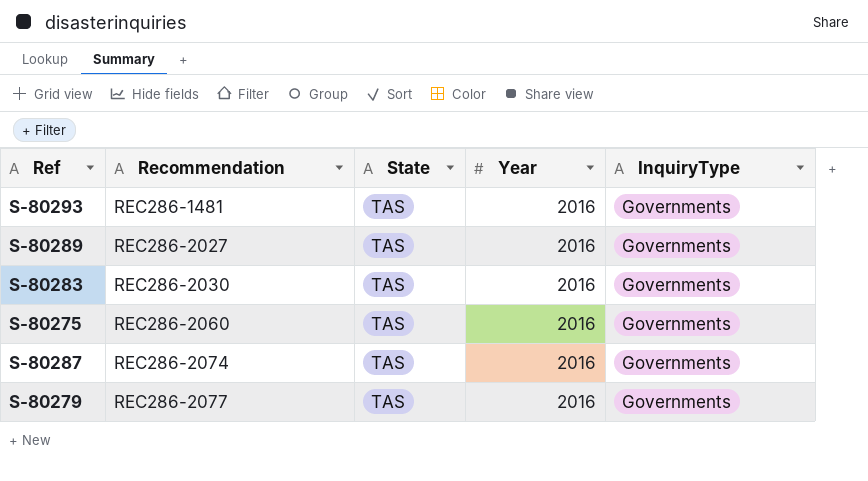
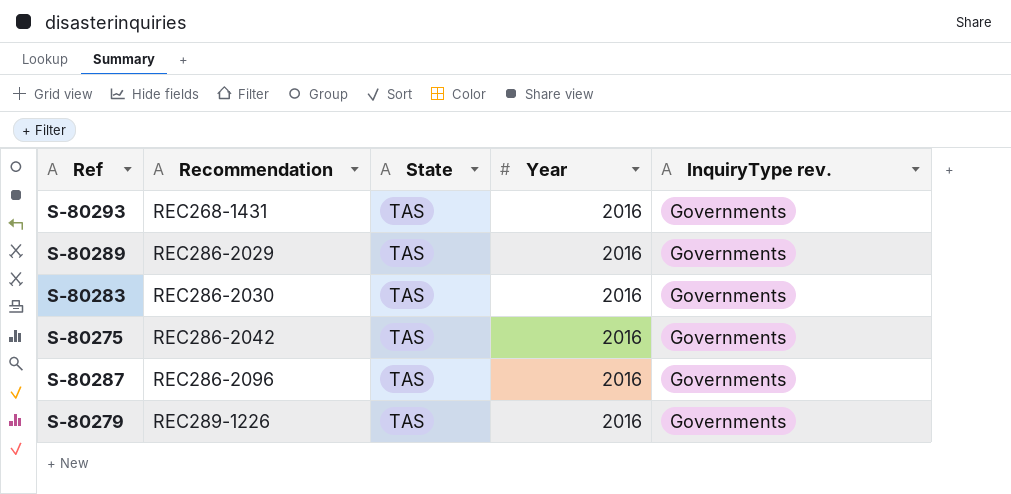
column name: InquiryType -> InquiryType rev.
S-80293 | Recommendation: REC286-1481 -> REC268-1431
S-80289 | Recommendation: REC286-2027 -> REC286-2029
S-80275 | Recommendation: REC286-2060 -> REC286-2042
S-80287 | Recommendation: REC286-2074 -> REC286-2096
S-80279 | Recommendation: REC286-2077 -> REC289-1226

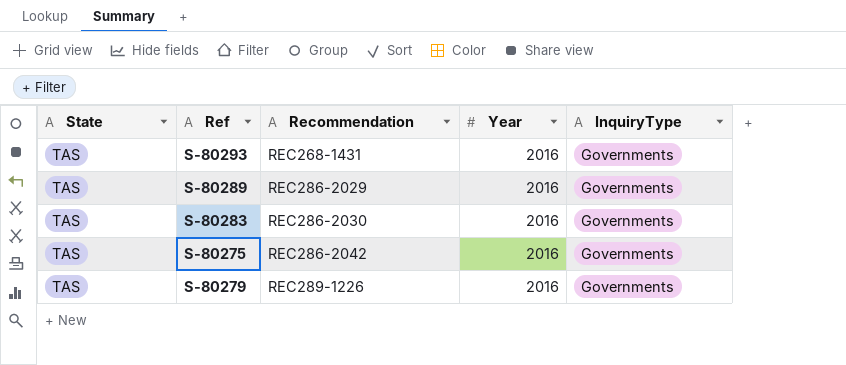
column State | position: 3 -> 1
column name: InquiryType rev. -> InquiryType
row S-80287: REC286-2096 | TAS | 2016 | Governments -> none

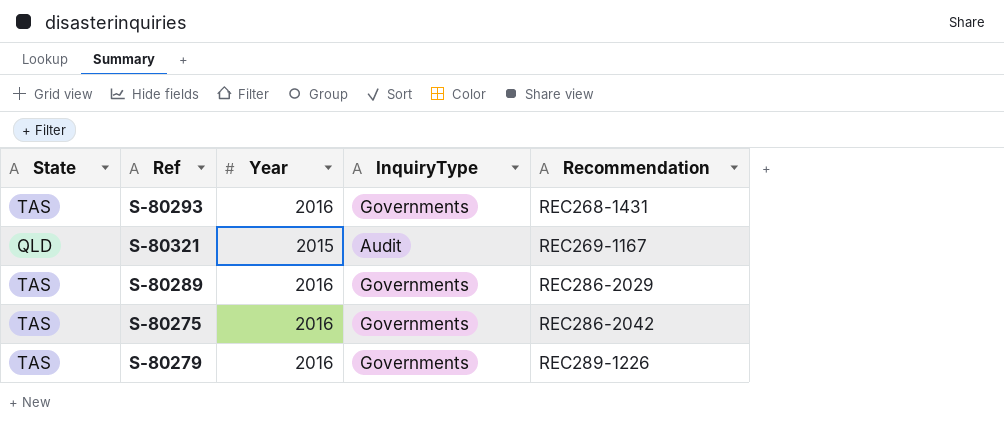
column Recommendation | position: 3 -> 5
row S-80283: TAS | REC286-2030 | 2016 | Governments -> none
row S-80321: none -> QLD | 2015 | Audit | REC269-1167

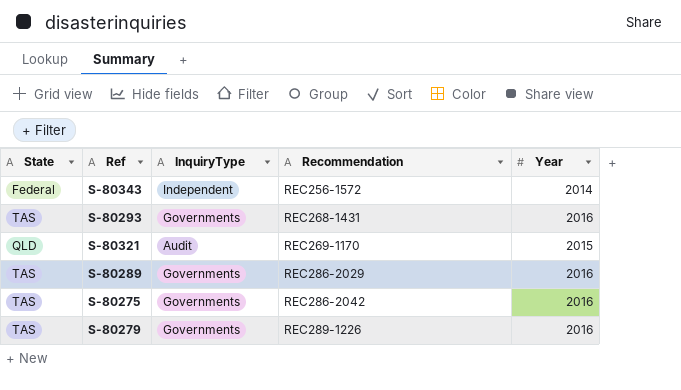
column Year | position: 3 -> 5
row S-80343: none -> Federal | Independent | REC256-1572 | 2014
S-80321 | Recommendation: REC269-1167 -> REC269-1170

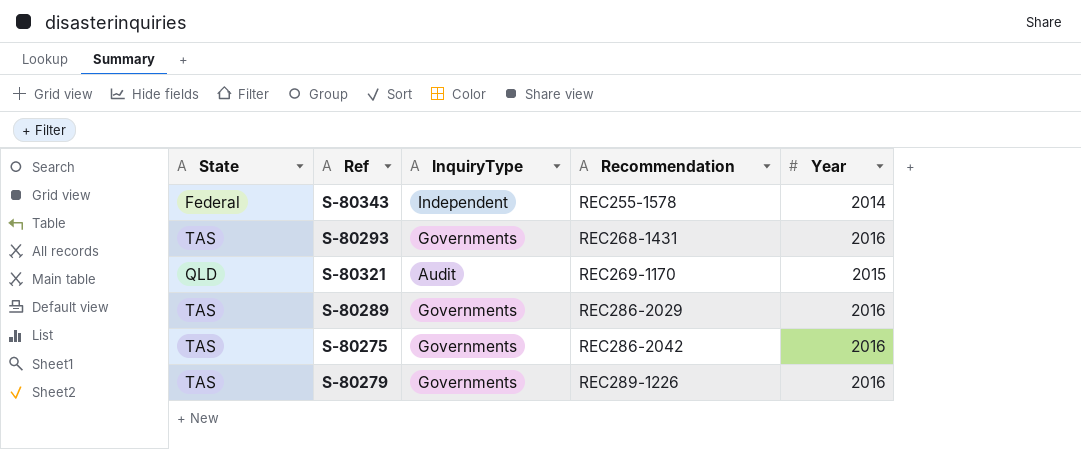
S-80343 | Recommendation: REC256-1572 -> REC255-1578

